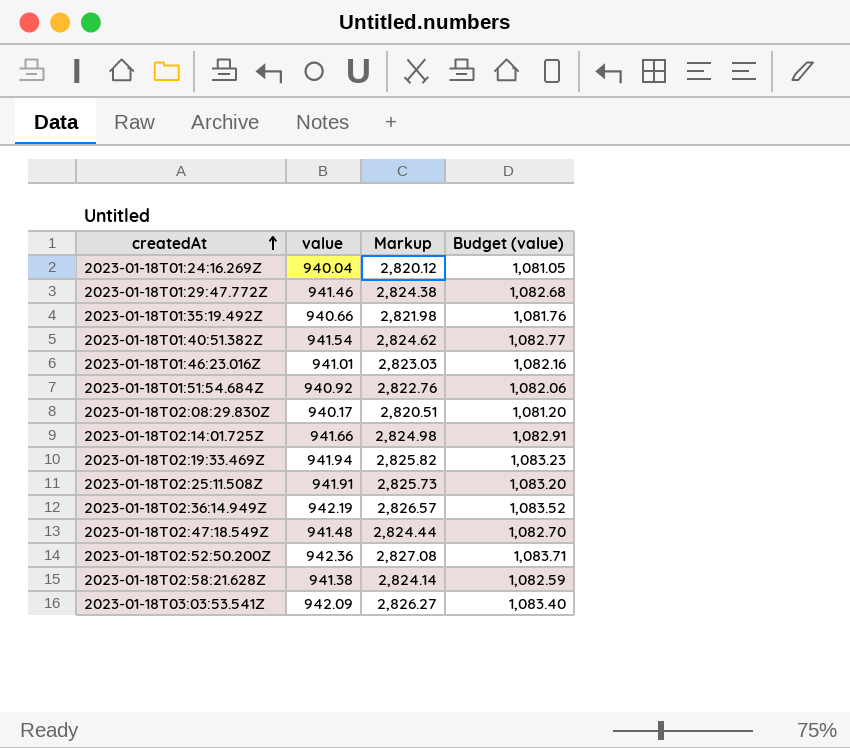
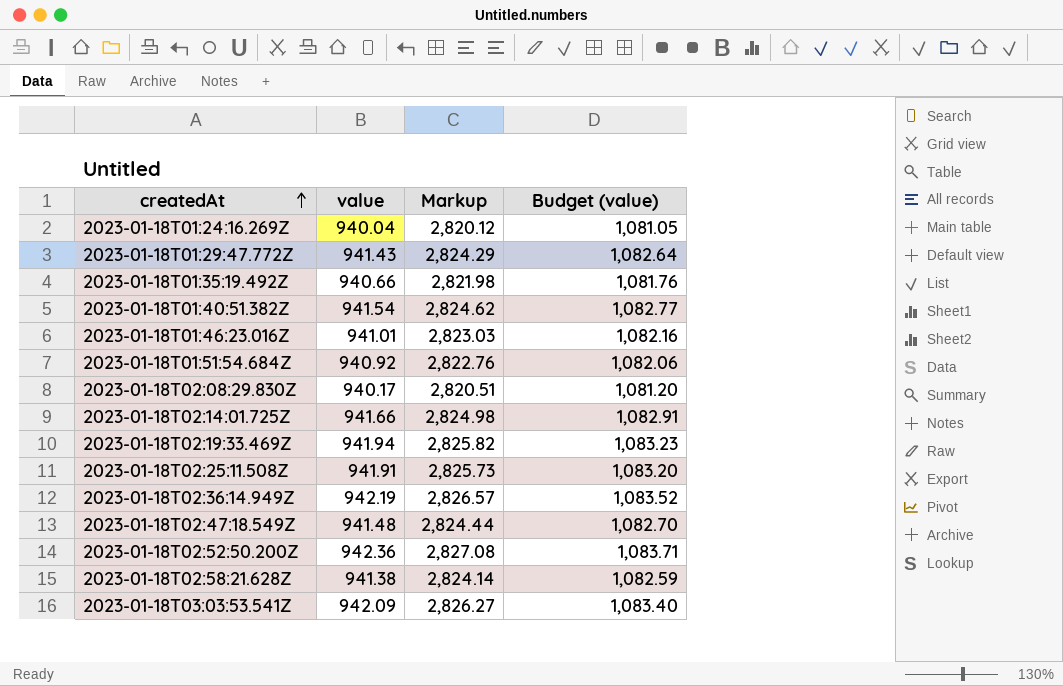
2023-01-18T01:29:47.772Z | value: 941.46 -> 941.43
2023-01-18T01:29:47.772Z | Markup: 2,824.38 -> 2,824.29
2023-01-18T01:29:47.772Z | Budget (value): 1,082.68 -> 1,082.64

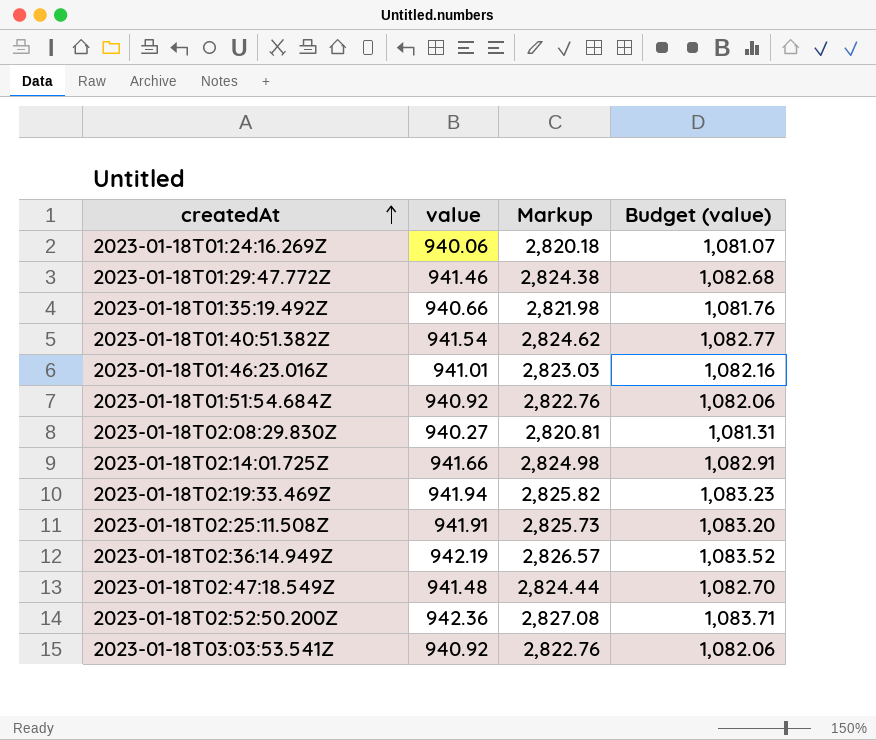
row 2023-01-18T02:58:21.628Z: 941.38 | 2,824.14 | 1,082.59 -> none
2023-01-18T01:24:16.269Z | value: 940.04 -> 940.06
2023-01-18T01:24:16.269Z | Markup: 2,820.12 -> 2,820.18
2023-01-18T01:24:16.269Z | Budget (value): 1,081.05 -> 1,081.07
2023-01-18T01:29:47.772Z | value: 941.43 -> 941.46
2023-01-18T01:29:47.772Z | Markup: 2,824.29 -> 2,824.38
2023-01-18T01:29:47.772Z | Budget (value): 1,082.64 -> 1,082.68
2023-01-18T02:08:29.830Z | value: 940.17 -> 940.27
2023-01-18T02:08:29.830Z | Markup: 2,820.51 -> 2,820.81
2023-01-18T02:08:29.830Z | Budget (value): 1,081.20 -> 1,081.31
2023-01-18T03:03:53.541Z | value: 942.09 -> 940.92
2023-01-18T03:03:53.541Z | Markup: 2,826.27 -> 2,822.76
2023-01-18T03:03:53.541Z | Budget (value): 1,083.40 -> 1,082.06

